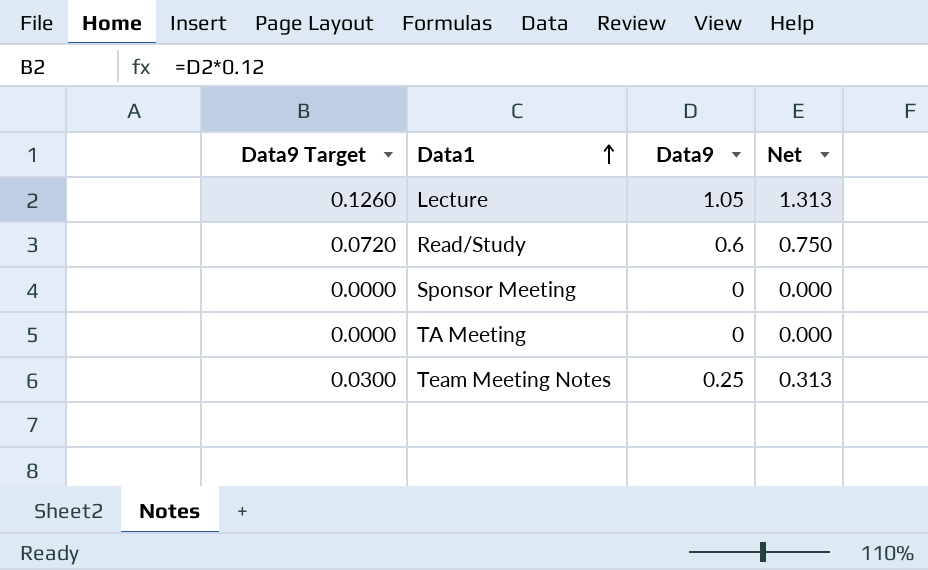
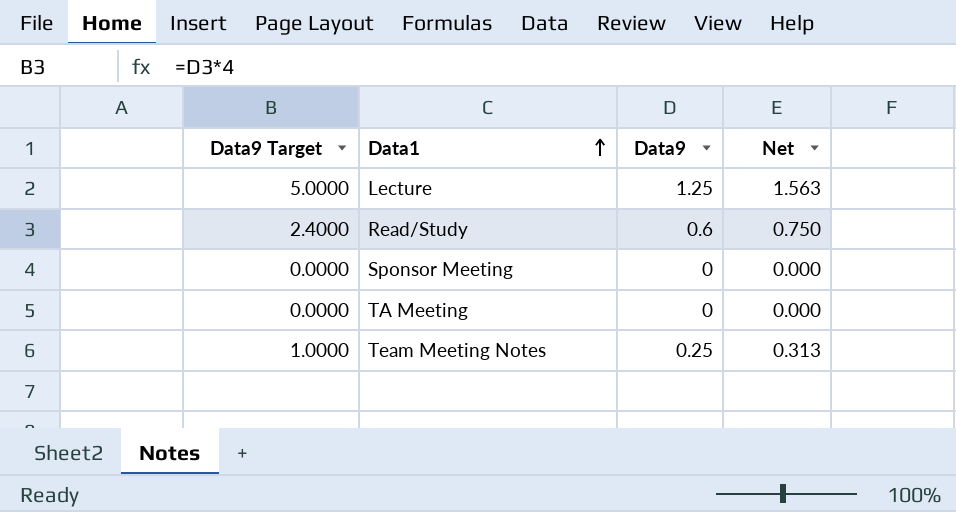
column Data9 Target | formula: [Data9] * 0.12 -> [Data9] * 4
Lecture | Data9: 1.05 -> 1.25
Lecture | Net: 1.313 -> 1.563

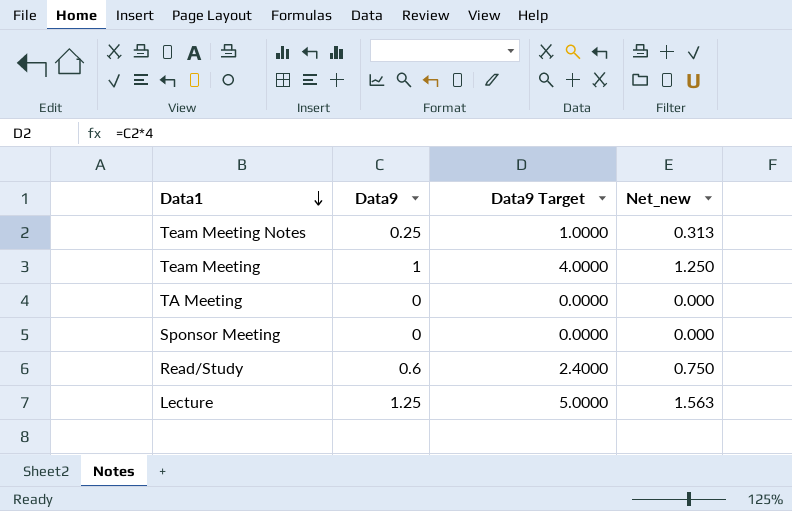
row order: Data1 ascending -> Data1 descending
column Data9 Target | position: 1 -> 3
column name: Net -> Net_new
row Team Meeting: none -> 1 | 4.0000 | 1.250

